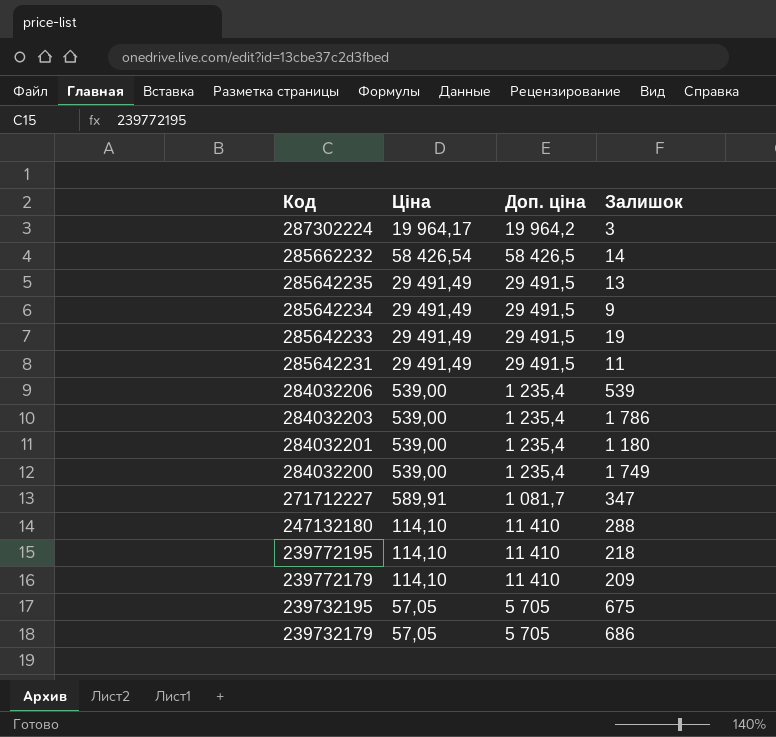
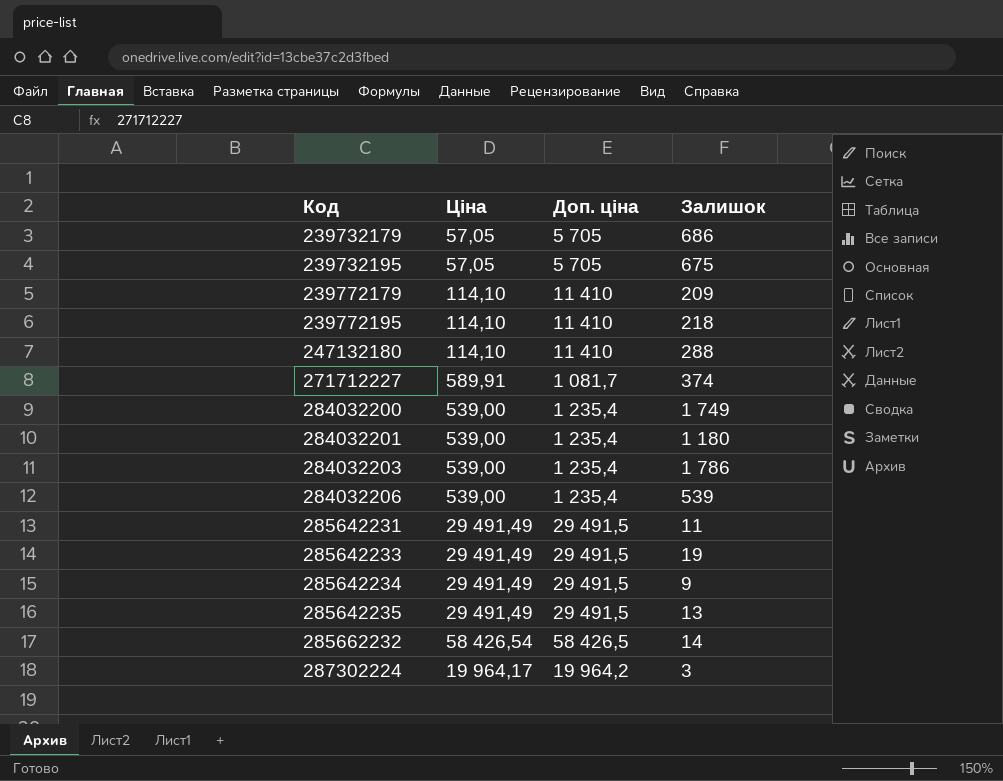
row order: Код descending -> Код ascending
271712227 | Залишок: 347 -> 374

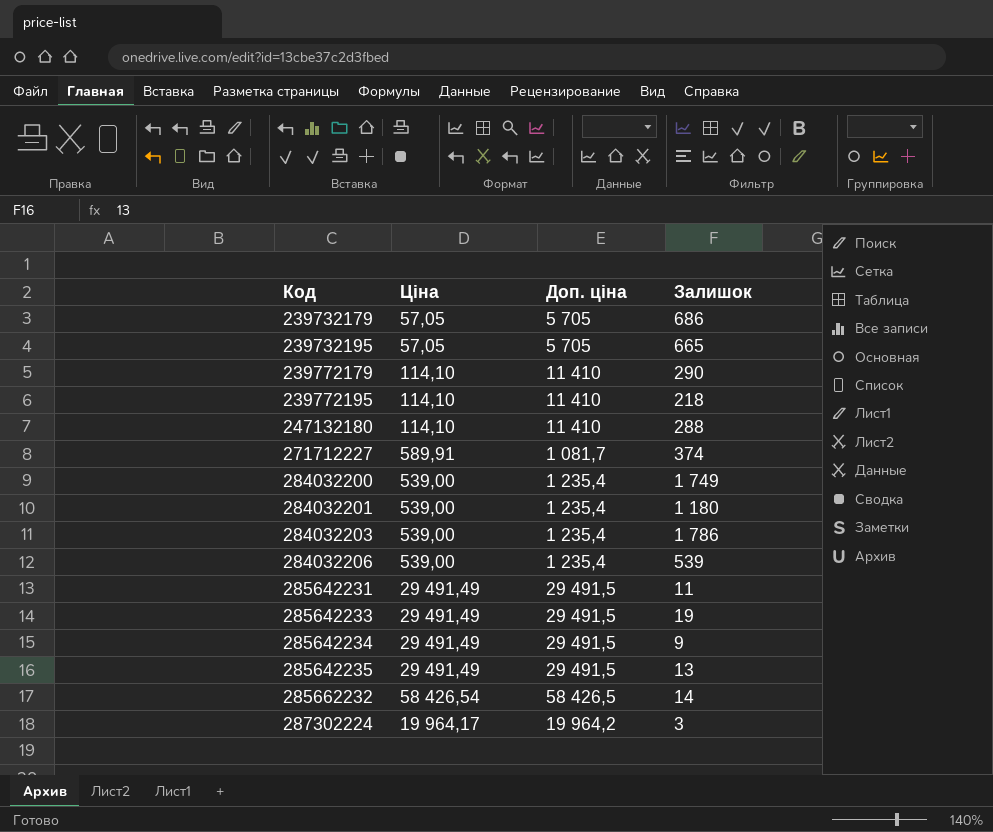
239732195 | Залишок: 675 -> 665
239772179 | Залишок: 209 -> 290

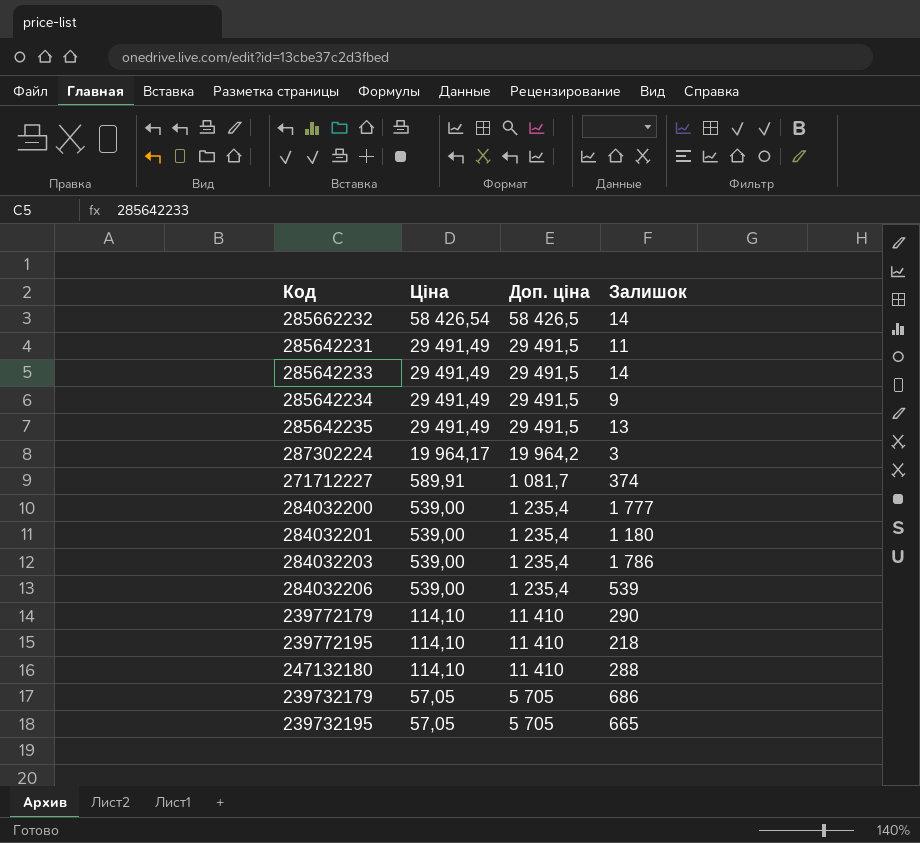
row order: Код ascending -> Ціна descending
285642233 | Залишок: 19 -> 14
284032200 | Залишок: 1 749 -> 1 777

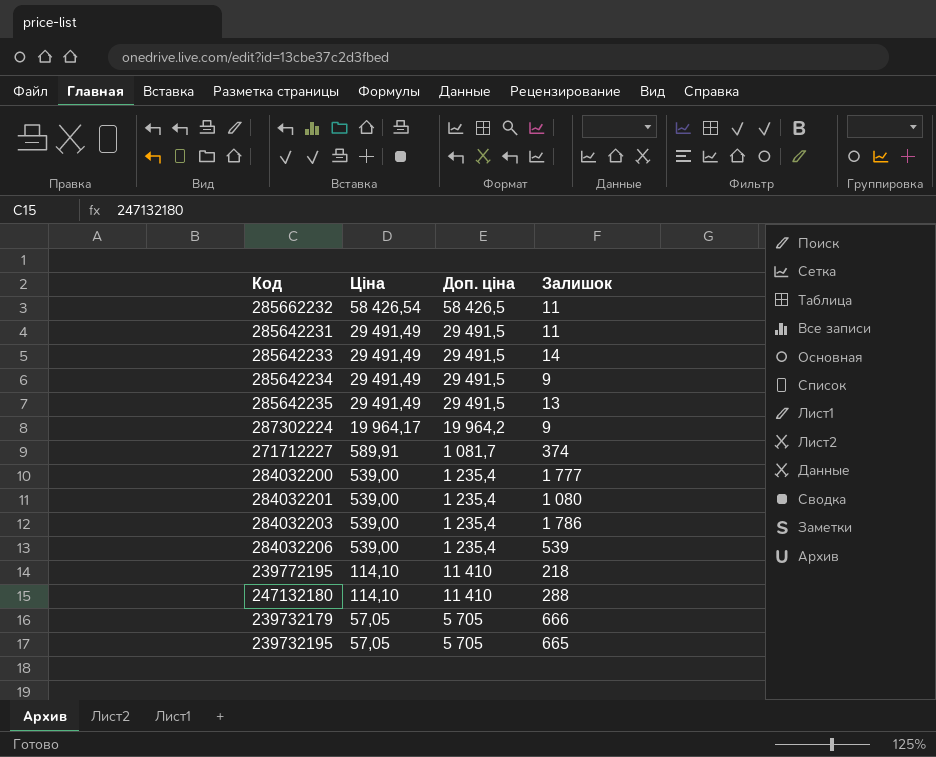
row 239772179: 114,10 | 11 410 | 290 -> none
285662232 | Залишок: 14 -> 11
287302224 | Залишок: 3 -> 9
284032201 | Залишок: 1 180 -> 1 080
239732179 | Залишок: 686 -> 666

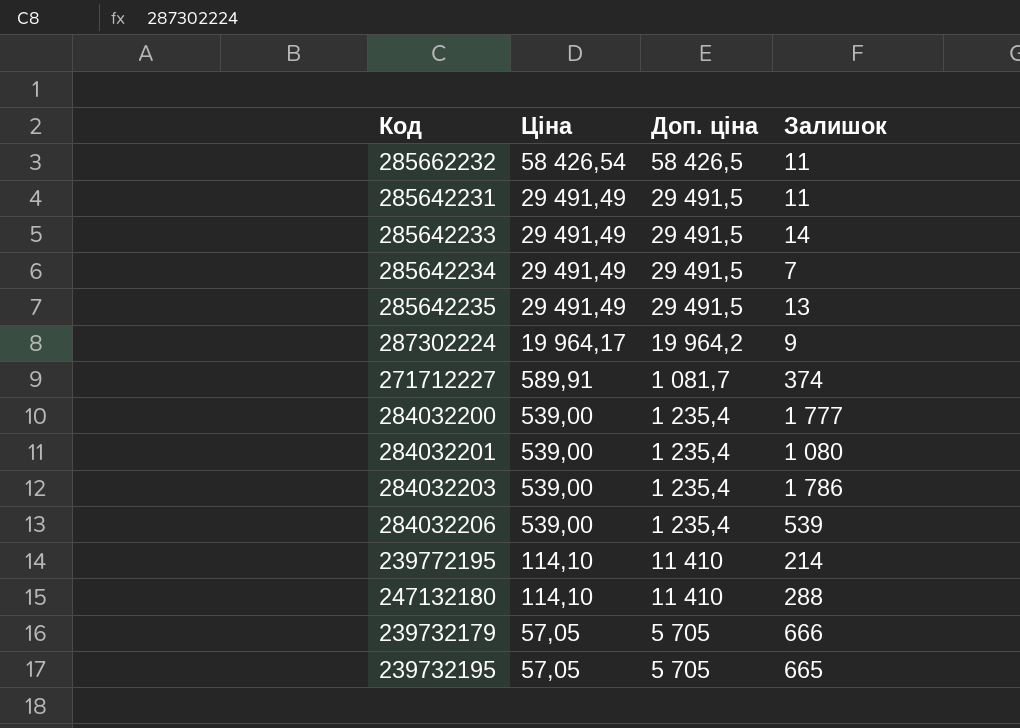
285642234 | Залишок: 9 -> 7
239772195 | Залишок: 218 -> 214

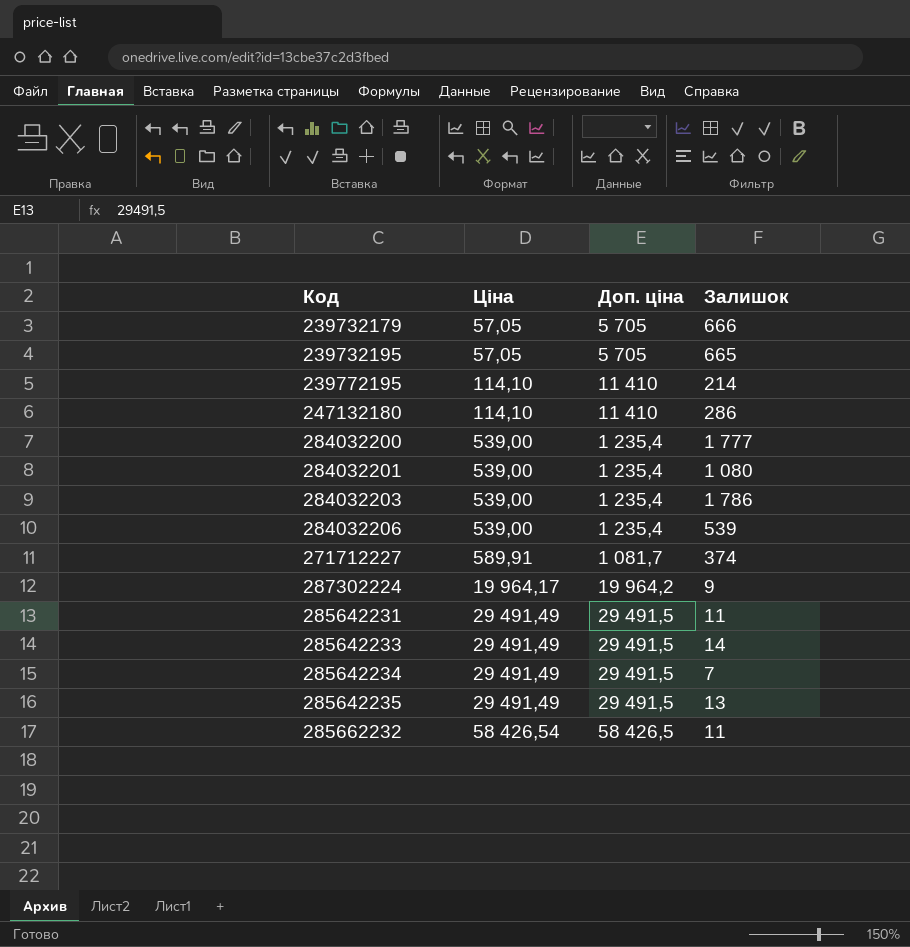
row order: Ціна descending -> Ціна ascending
247132180 | Залишок: 288 -> 286

